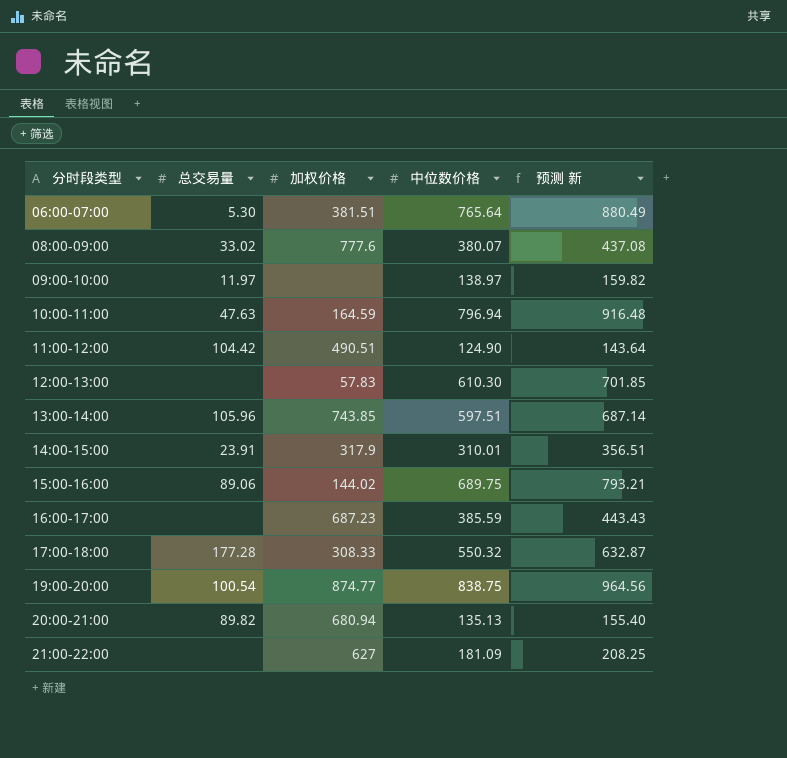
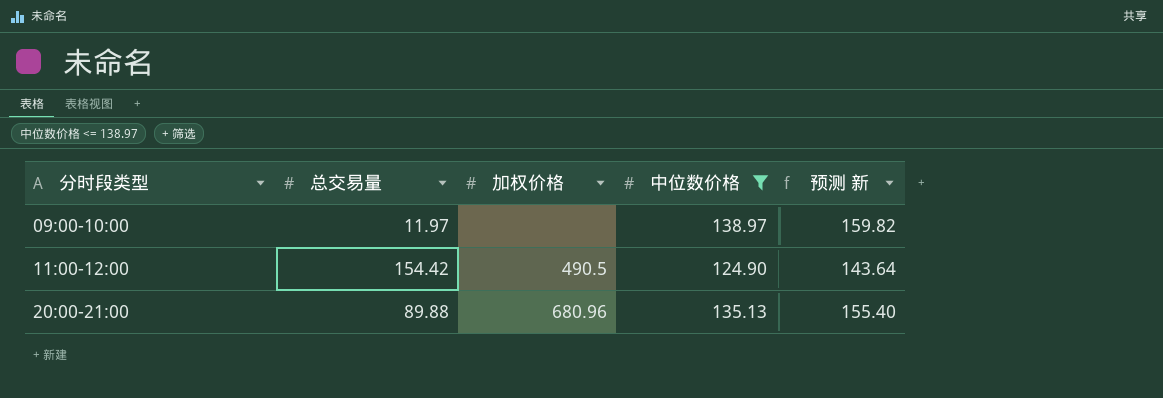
filter: none -> 中位数价格 <= 138.97
11:00-12:00 | 总交易量: 104.42 -> 154.42
11:00-12:00 | 加权价格: 490.51 -> 490.5
20:00-21:00 | 总交易量: 89.82 -> 89.88
20:00-21:00 | 加权价格: 680.94 -> 680.96

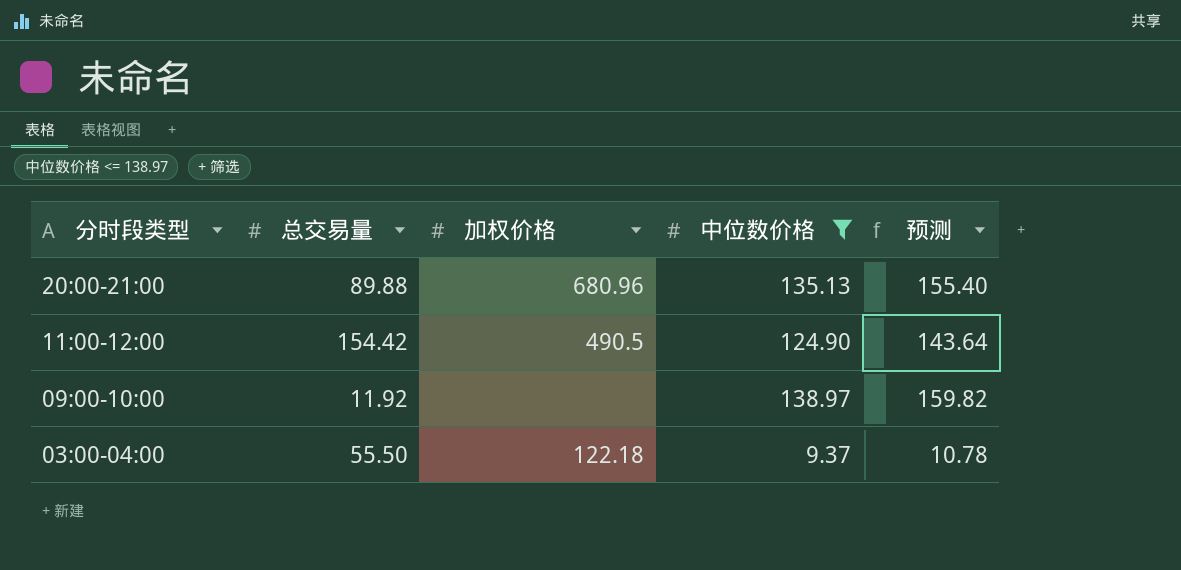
row order: 分时段类型 ascending -> 分时段类型 descending
column name: 预测 新 -> 预测
09:00-10:00 | 总交易量: 11.97 -> 11.92
row 03:00-04:00: none -> 55.50 | 122.18 | 9.37 | 10.78

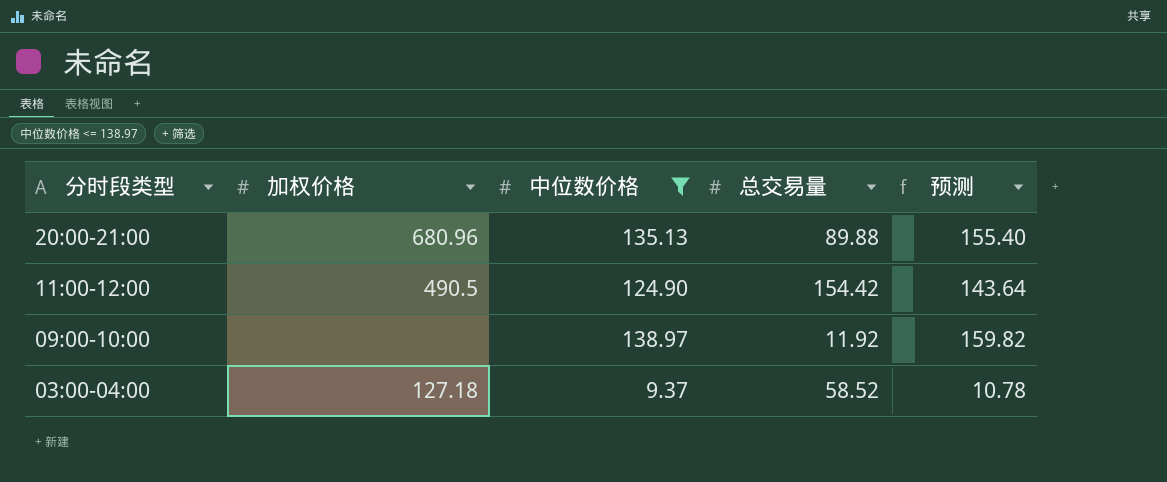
column 总交易量 | position: 2 -> 4
03:00-04:00 | 加权价格: 122.18 -> 127.18
03:00-04:00 | 总交易量: 55.50 -> 58.52

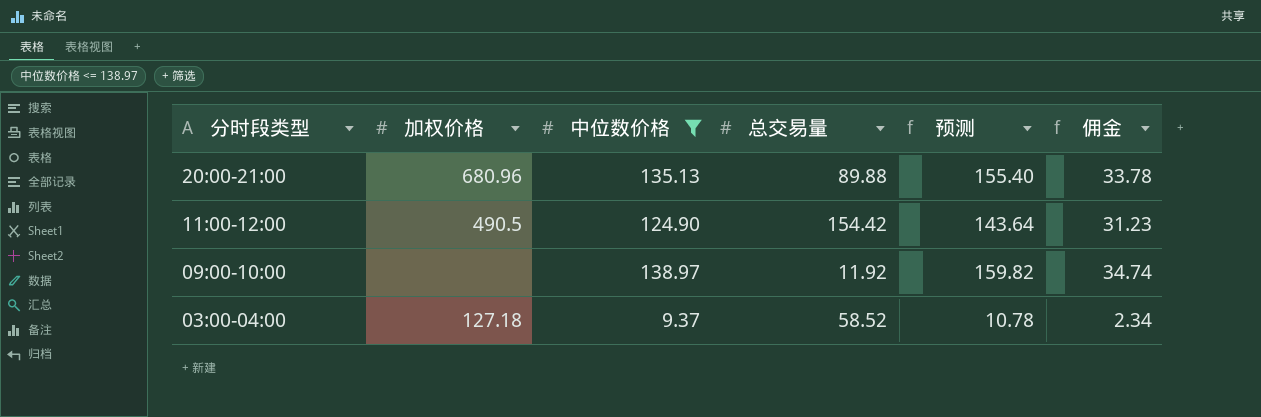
column 佣金 | formula: none -> [中位数价格] * 0.25

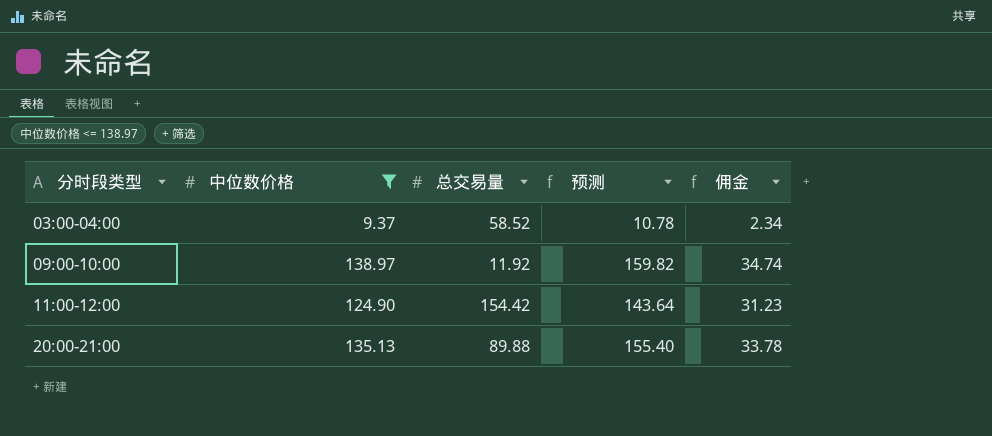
row order: 分时段类型 descending -> 分时段类型 ascending
column 加权价格 | position: 2 -> none

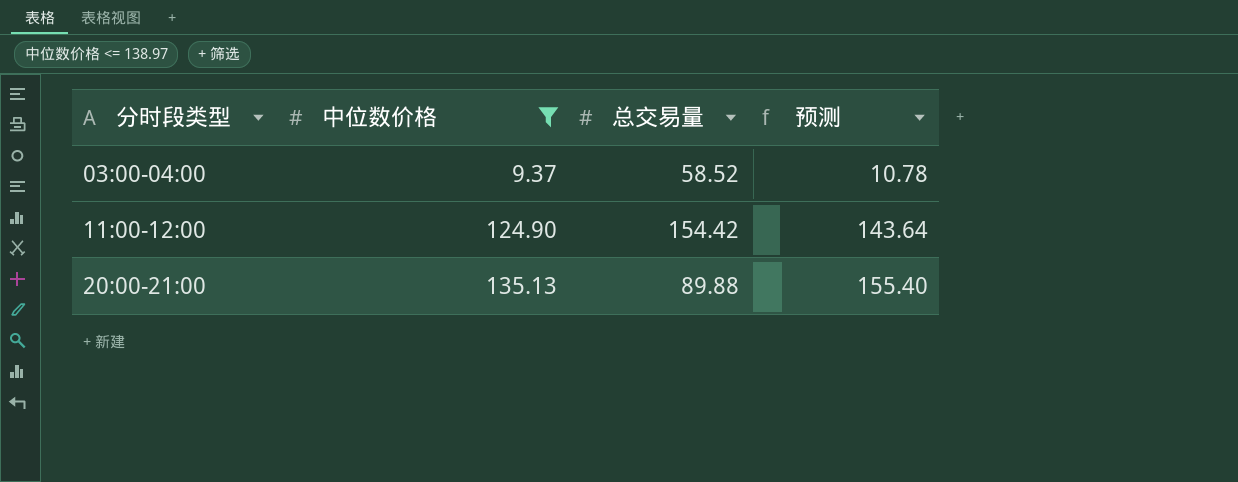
column 佣金 | formula: [中位数价格] * 0.25 -> none
row 09:00-10:00: 138.97 | 11.92 | 159.82 | 34.74 -> none

